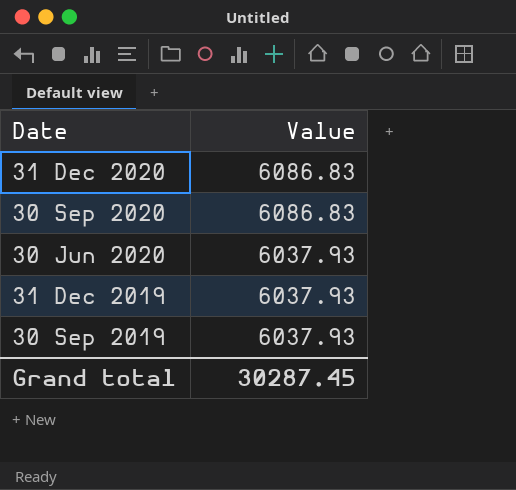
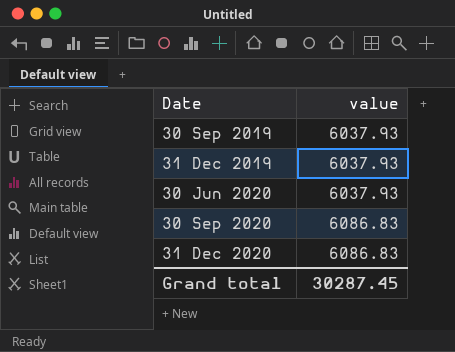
row order: Date descending -> Date ascending
column name: Value -> value

